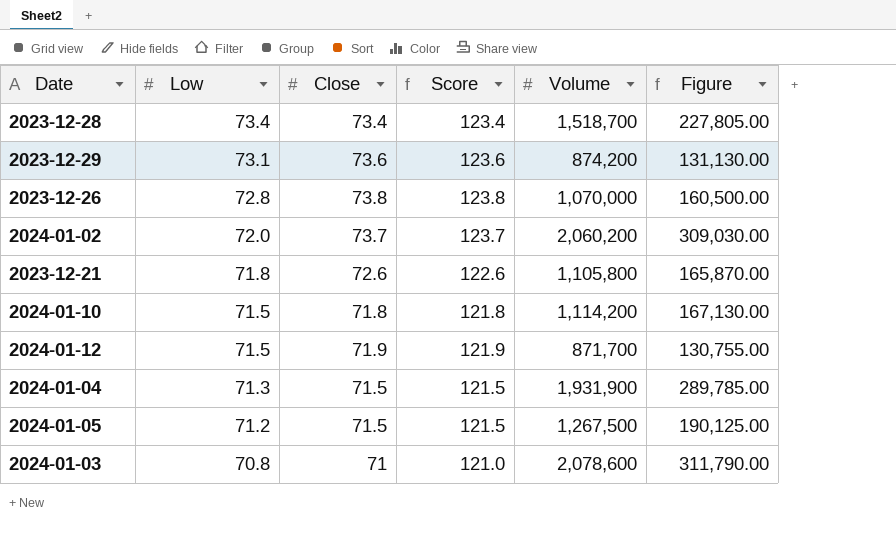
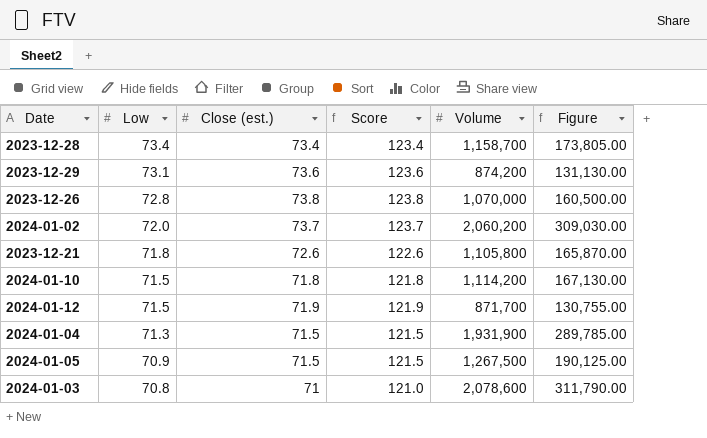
column name: Close -> Close (est.)
2023-12-28 | Volume: 1,518,700 -> 1,158,700
2023-12-28 | Figure: 227,805.00 -> 173,805.00
2024-01-05 | Low: 71.2 -> 70.9

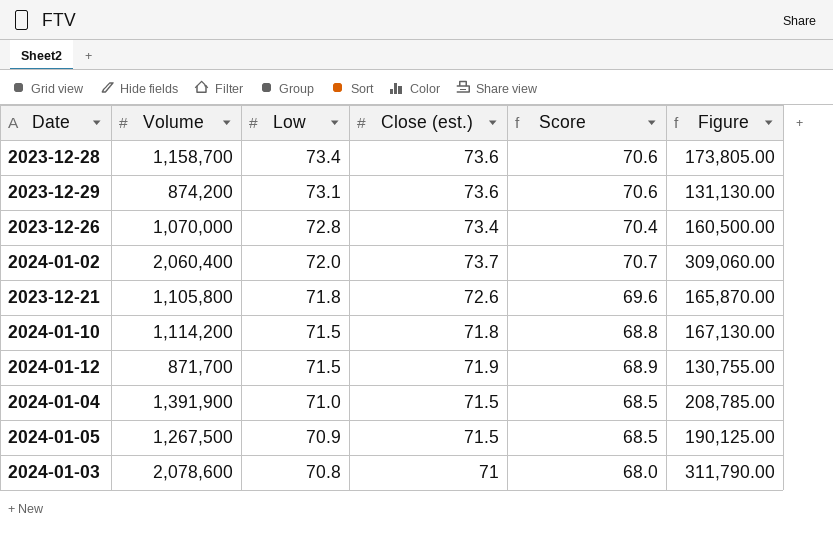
column Volume | position: 5 -> 2
column Score | formula: [Close (est.)] + 50 -> [Close (est.)] - 3
2023-12-28 | Close (est.): 73.4 -> 73.6
2023-12-26 | Close (est.): 73.8 -> 73.4
2024-01-02 | Volume: 2,060,200 -> 2,060,400
2024-01-02 | Figure: 309,030.00 -> 309,060.00
2024-01-04 | Volume: 1,931,900 -> 1,391,900
2024-01-04 | Low: 71.3 -> 71.0
2024-01-04 | Figure: 289,785.00 -> 208,785.00

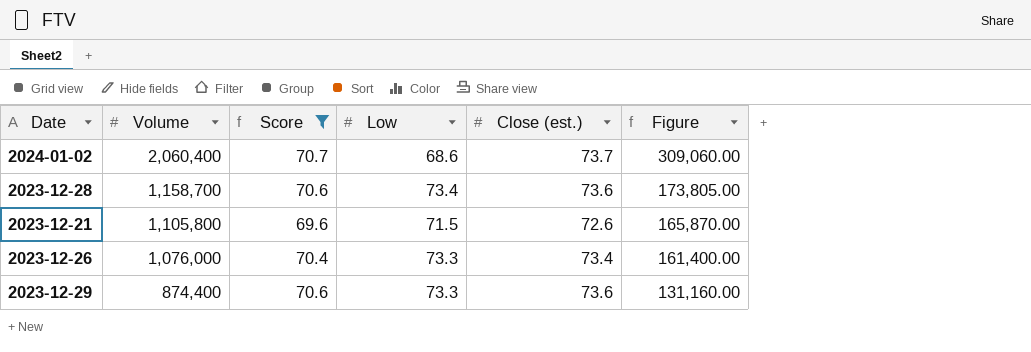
filter: none -> Score >= 69.6
row order: Low descending -> Volume descending
column Score | position: 5 -> 3
2024-01-02 | Low: 72.0 -> 68.6
2023-12-21 | Low: 71.8 -> 71.5
2023-12-26 | Volume: 1,070,000 -> 1,076,000
2023-12-26 | Low: 72.8 -> 73.3
2023-12-26 | Figure: 160,500.00 -> 161,400.00
2023-12-29 | Volume: 874,200 -> 874,400
2023-12-29 | Low: 73.1 -> 73.3
2023-12-29 | Figure: 131,130.00 -> 131,160.00

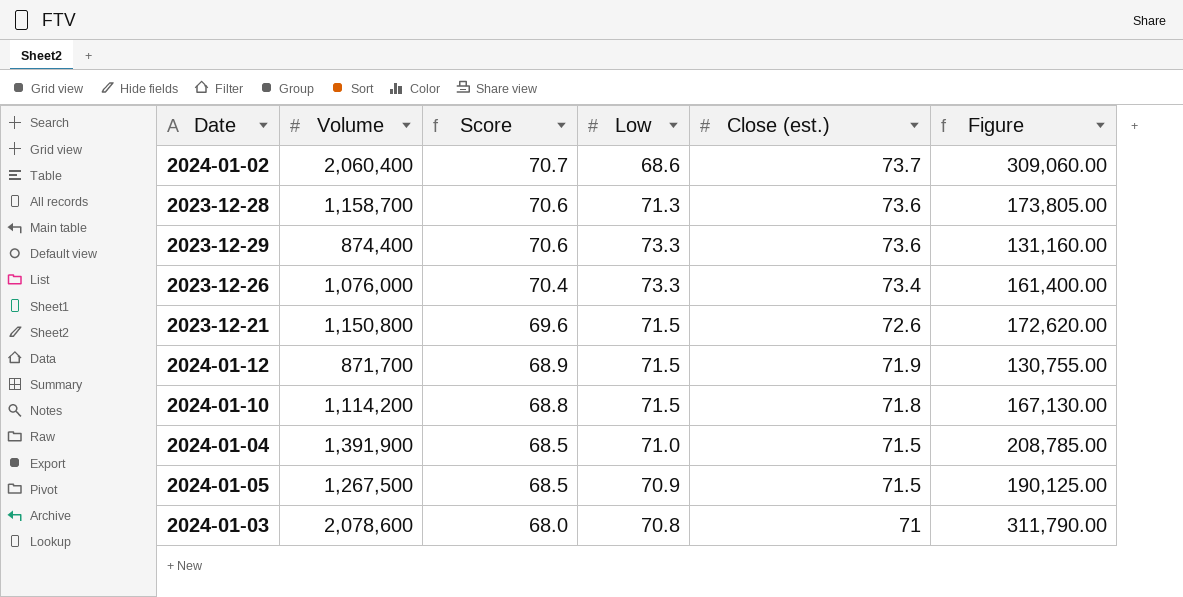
filter: Score >= 69.6 -> none
row order: Volume descending -> Score descending
2023-12-28 | Low: 73.4 -> 71.3
2023-12-21 | Volume: 1,105,800 -> 1,150,800
2023-12-21 | Figure: 165,870.00 -> 172,620.00

